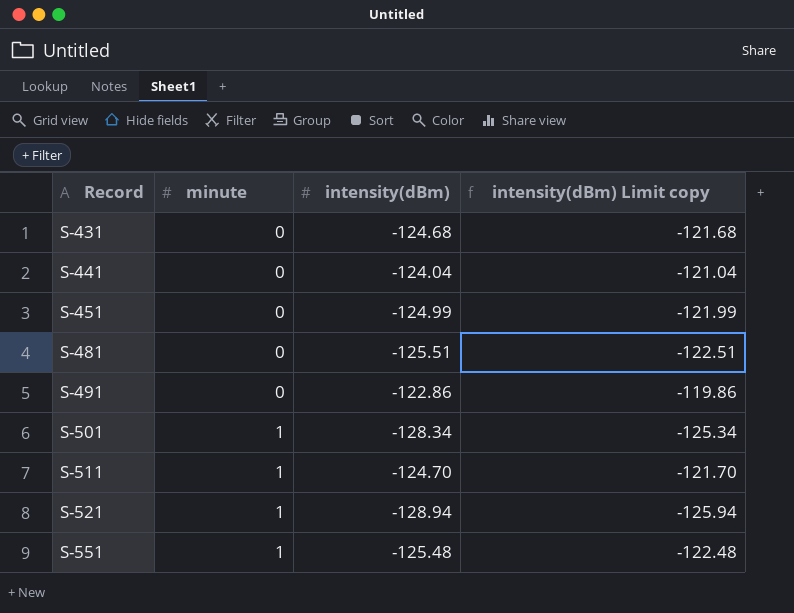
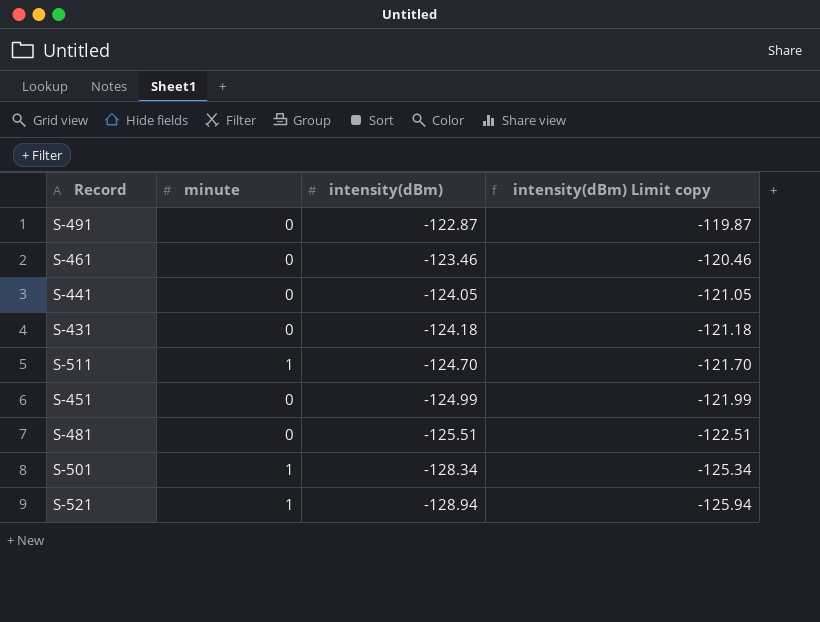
row order: Record ascending -> intensity(dBm) descending
row S-551: 1 | -125.48 | -122.48 -> none
S-491 | intensity(dBm): -122.86 -> -122.87
S-491 | intensity(dBm) Limit copy: -119.86 -> -119.87
row S-461: none -> 0 | -123.46 | -120.46
S-441 | intensity(dBm): -124.04 -> -124.05
S-441 | intensity(dBm) Limit copy: -121.04 -> -121.05
S-431 | intensity(dBm): -124.68 -> -124.18
S-431 | intensity(dBm) Limit copy: -121.68 -> -121.18

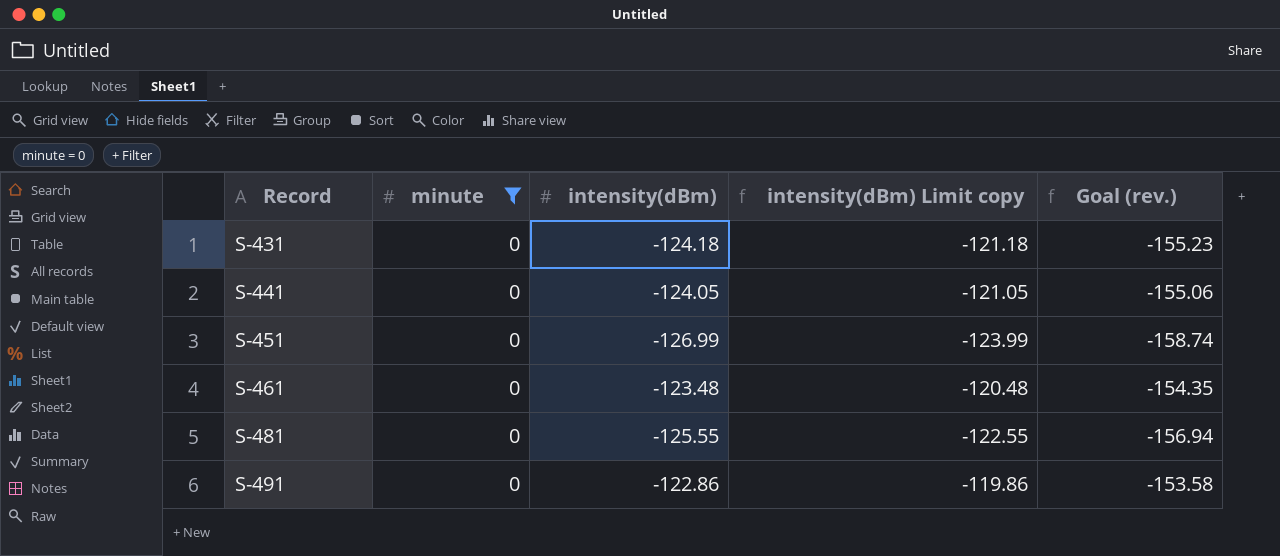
filter: none -> minute = 0
row order: intensity(dBm) descending -> Record ascending
column Goal (rev.) | formula: none -> [intensity(dBm)] * 1.25
S-451 | intensity(dBm): -124.99 -> -126.99
S-451 | intensity(dBm) Limit copy: -121.99 -> -123.99
S-461 | intensity(dBm): -123.46 -> -123.48
S-461 | intensity(dBm) Limit copy: -120.46 -> -120.48
S-481 | intensity(dBm): -125.51 -> -125.55
S-481 | intensity(dBm) Limit copy: -122.51 -> -122.55
S-491 | intensity(dBm): -122.87 -> -122.86
S-491 | intensity(dBm) Limit copy: -119.87 -> -119.86

